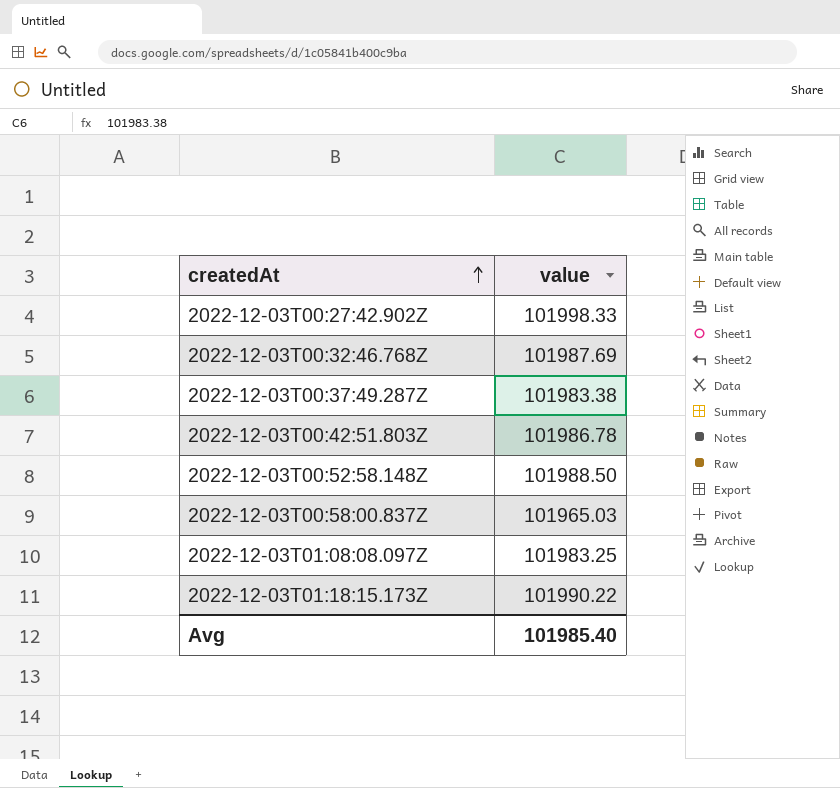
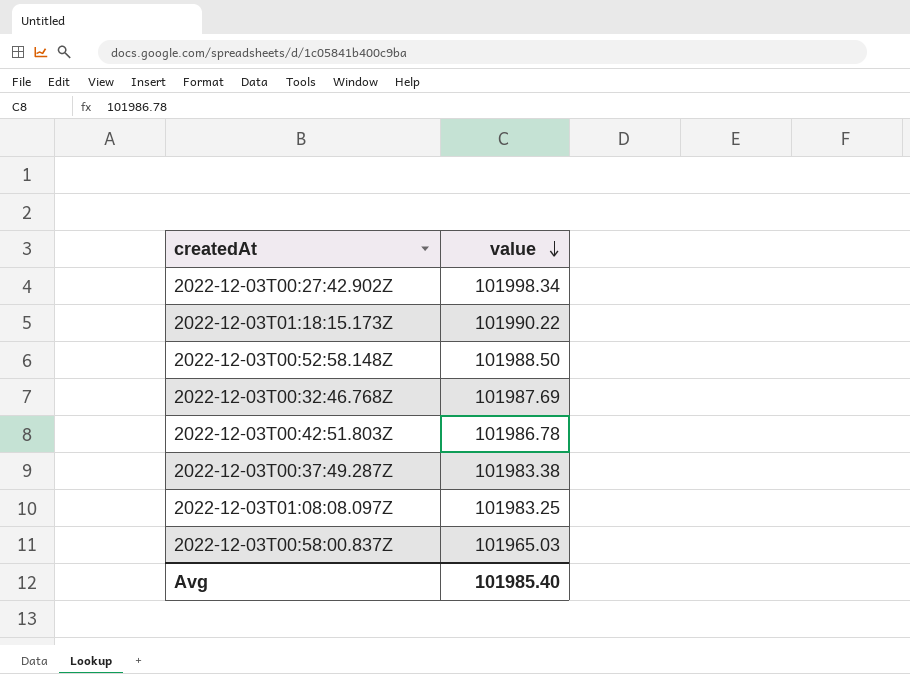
row order: createdAt ascending -> value descending
2022-12-03T00:27:42.902Z | value: 101998.33 -> 101998.34

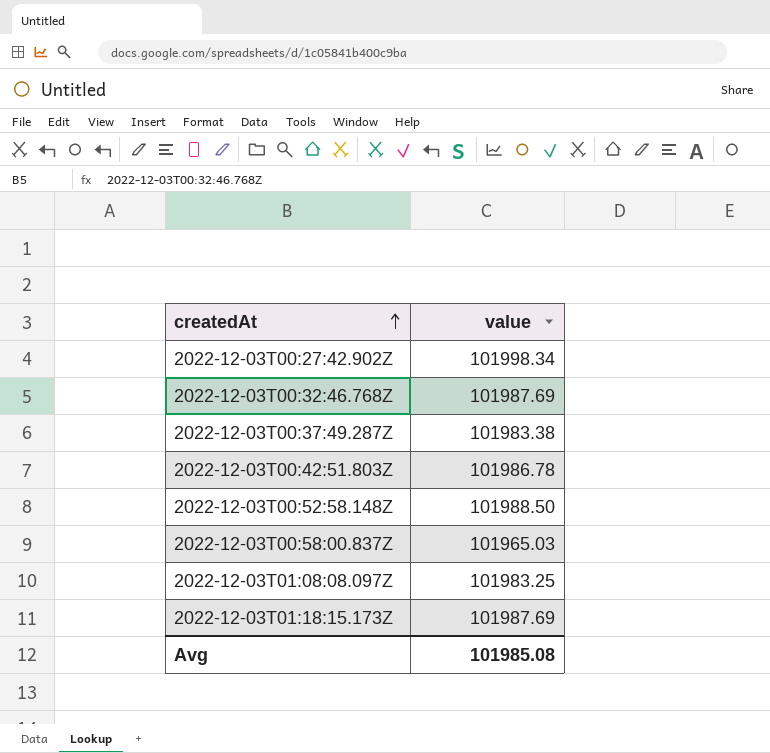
row order: value descending -> createdAt ascending
2022-12-03T01:18:15.173Z | value: 101990.22 -> 101987.69
Avg | value: 101985.40 -> 101985.08

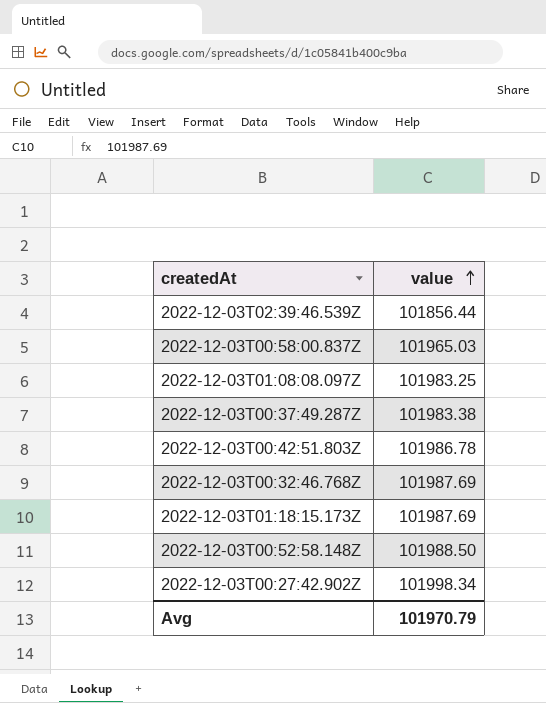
row order: createdAt ascending -> value ascending
row 2022-12-03T02:39:46.539Z: none -> 101856.44
Avg | value: 101985.08 -> 101970.79

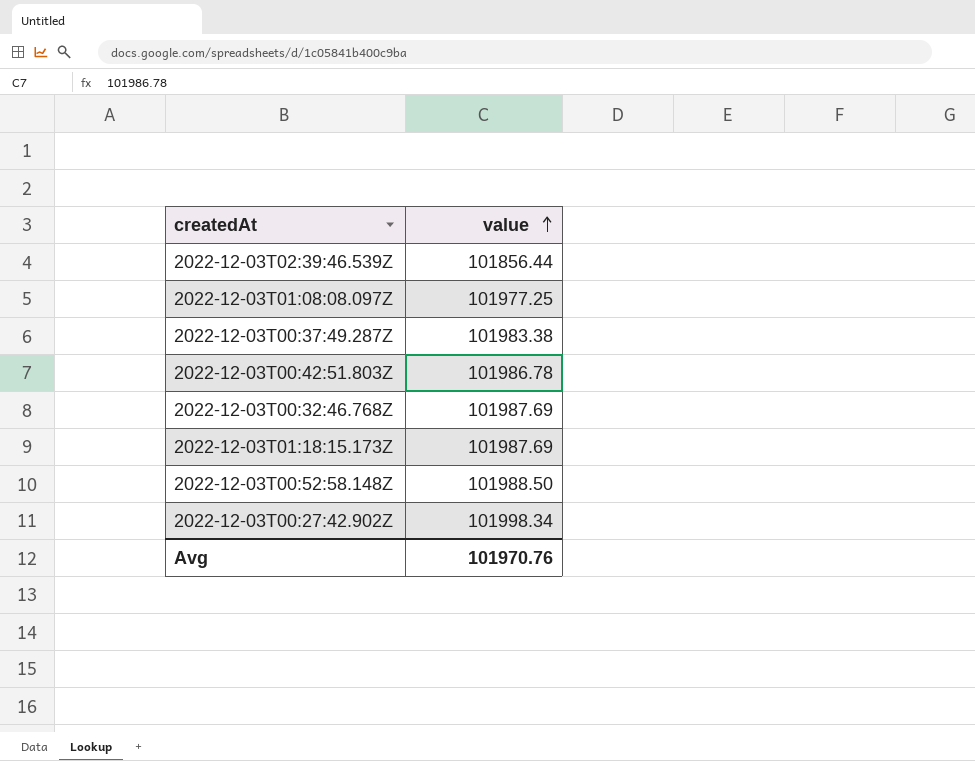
row 2022-12-03T00:58:00.837Z: 101965.03 -> none
2022-12-03T01:08:08.097Z | value: 101983.25 -> 101977.25
Avg | value: 101970.79 -> 101970.76

